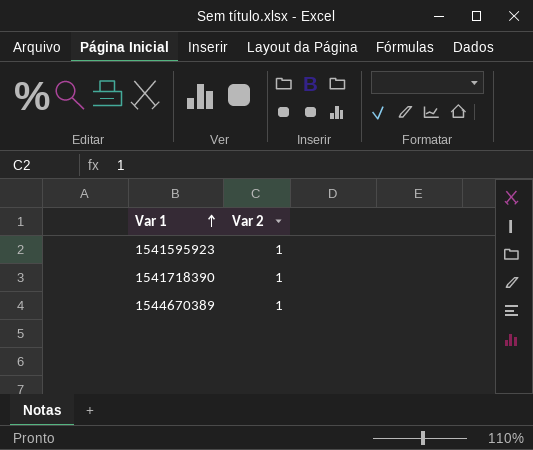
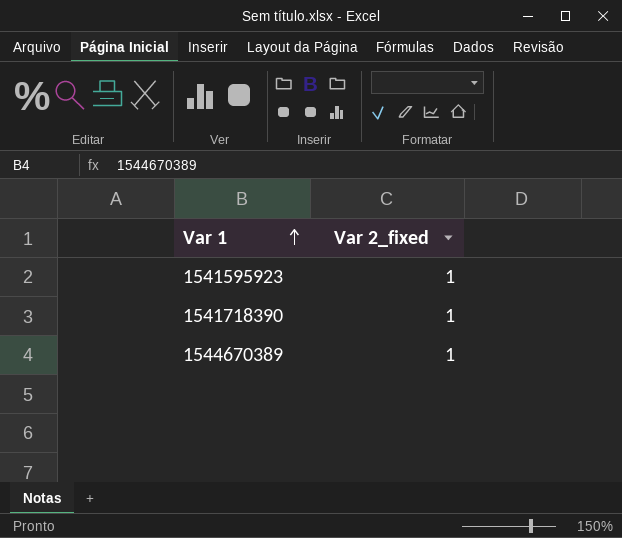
column name: Var 2 -> Var 2_fixed

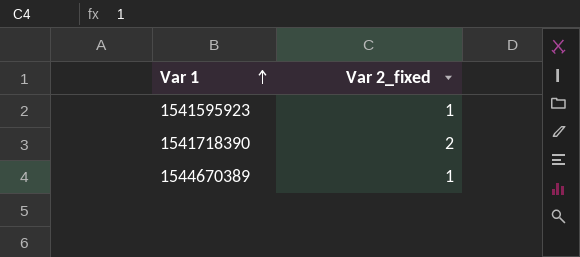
1541718390 | Var 2_fixed: 1 -> 2

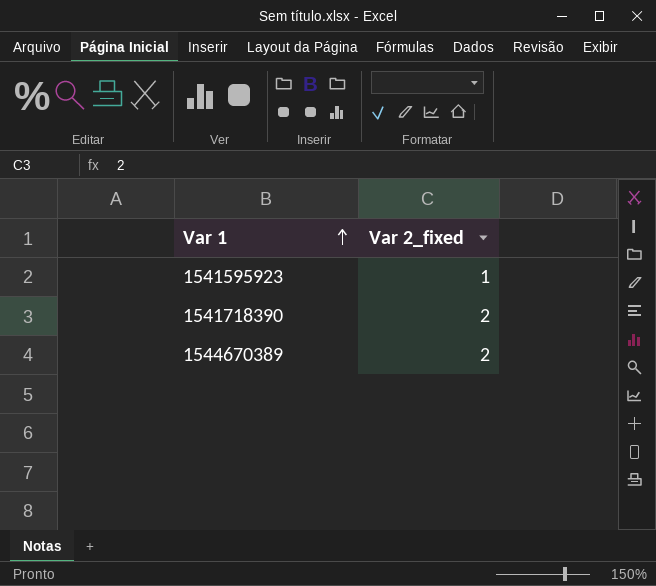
1544670389 | Var 2_fixed: 1 -> 2

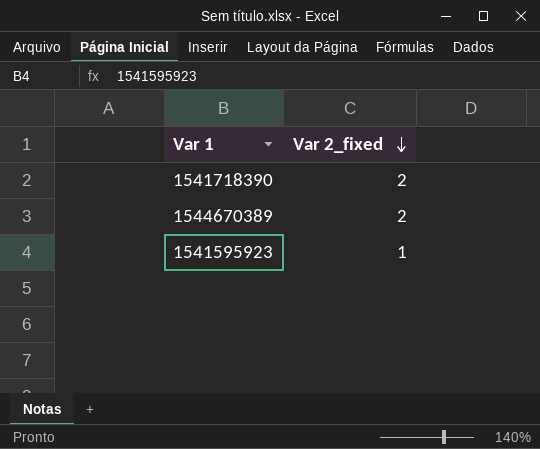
row order: Var 1 ascending -> Var 2_fixed descending

